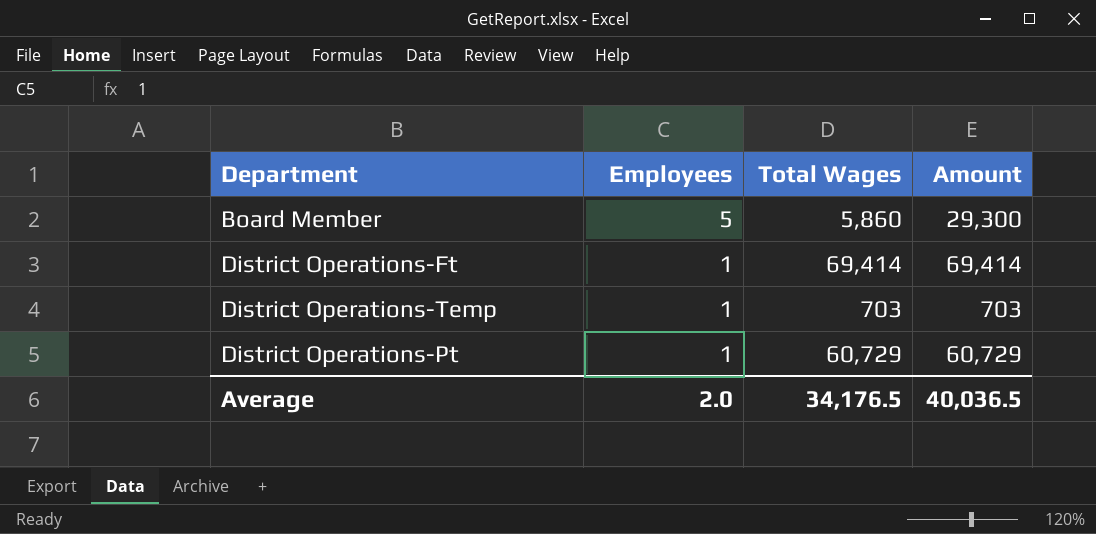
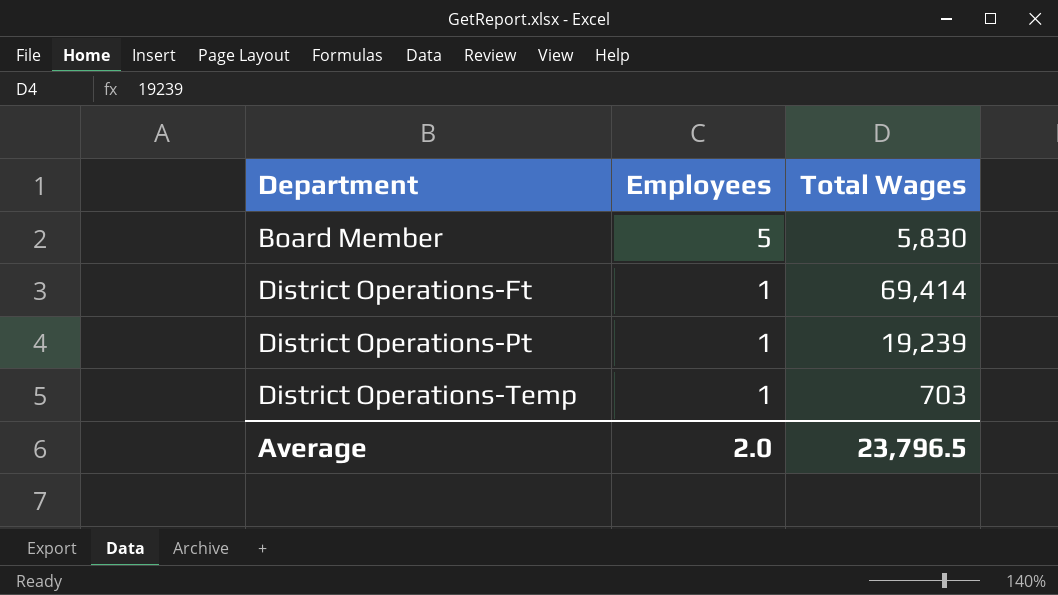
row order: Employees descending -> Department ascending
column Amount | formula: [Employees] * [Total Wages] -> none
Board Member | Total Wages: 5,860 -> 5,830
District Operations-Pt | Total Wages: 60,729 -> 19,239
Average | Total Wages: 34,176.5 -> 23,796.5

